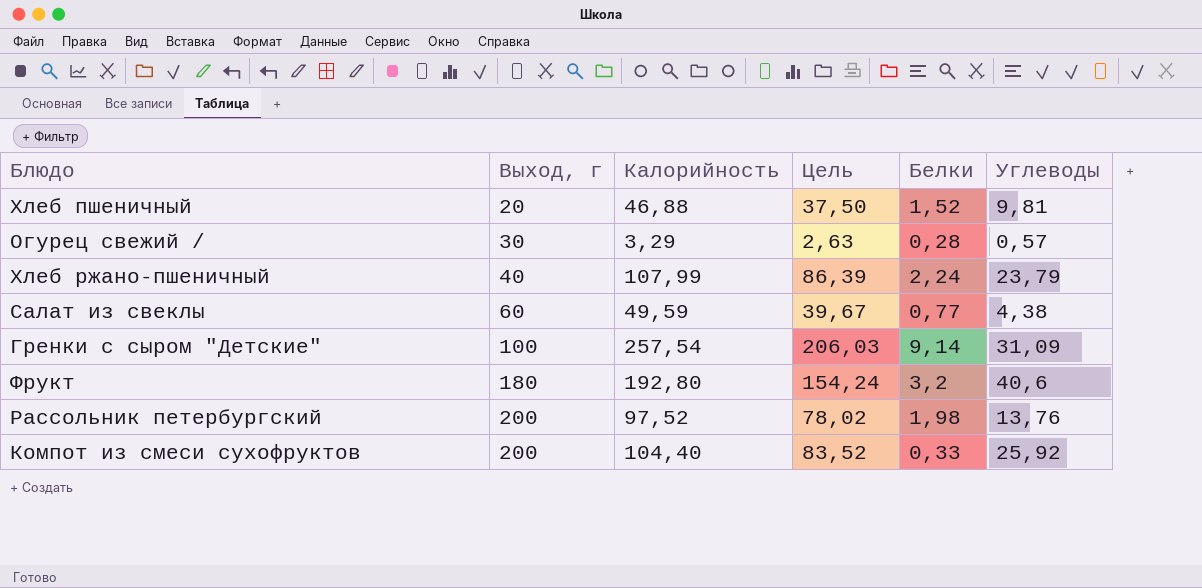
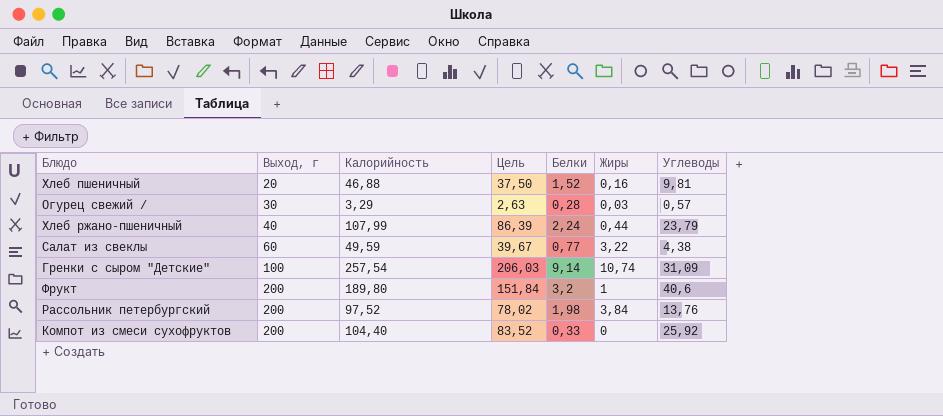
column Жиры | position: none -> 6
Фрукт | Выход, г: 180 -> 200
Фрукт | Калорийность: 192,80 -> 189,80
Фрукт | Цель: 154,24 -> 151,84

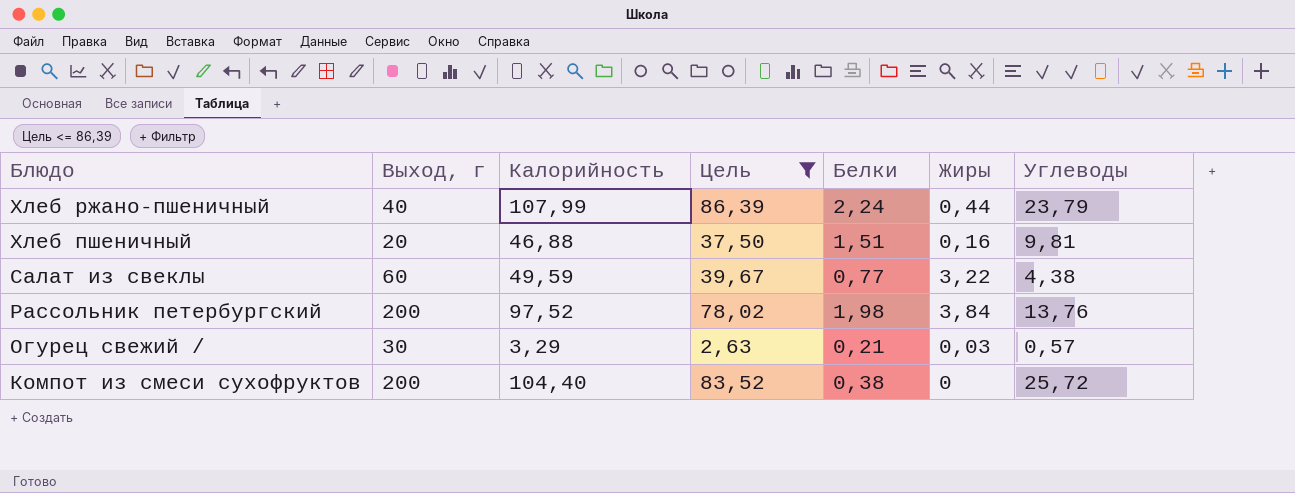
filter: none -> Цель <= 86,39
row order: Выход, г ascending -> Блюдо descending
Хлеб пшеничный | Белки: 1,52 -> 1,51
Огурец свежий / | Белки: 0,28 -> 0,21
Компот из смеси сухофруктов | Белки: 0,33 -> 0,38
Компот из смеси сухофруктов | Углеводы: 25,92 -> 25,72

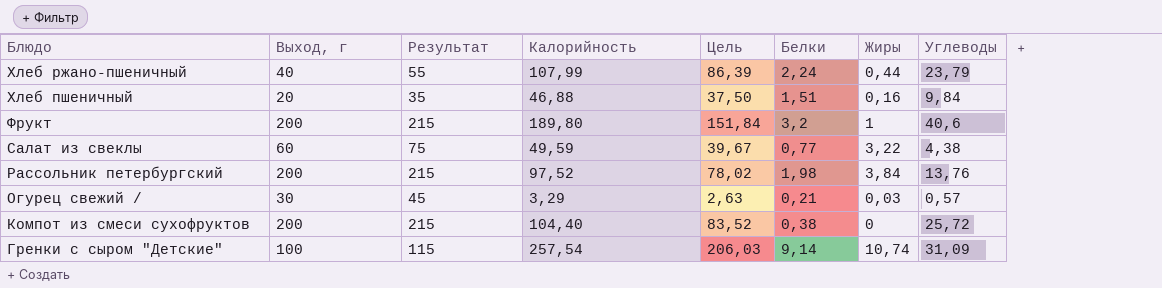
filter: Цель <= 86,39 -> none
column Результат | formula: none -> [Выход, г] + 15
Хлеб пшеничный | Углеводы: 9,81 -> 9,84

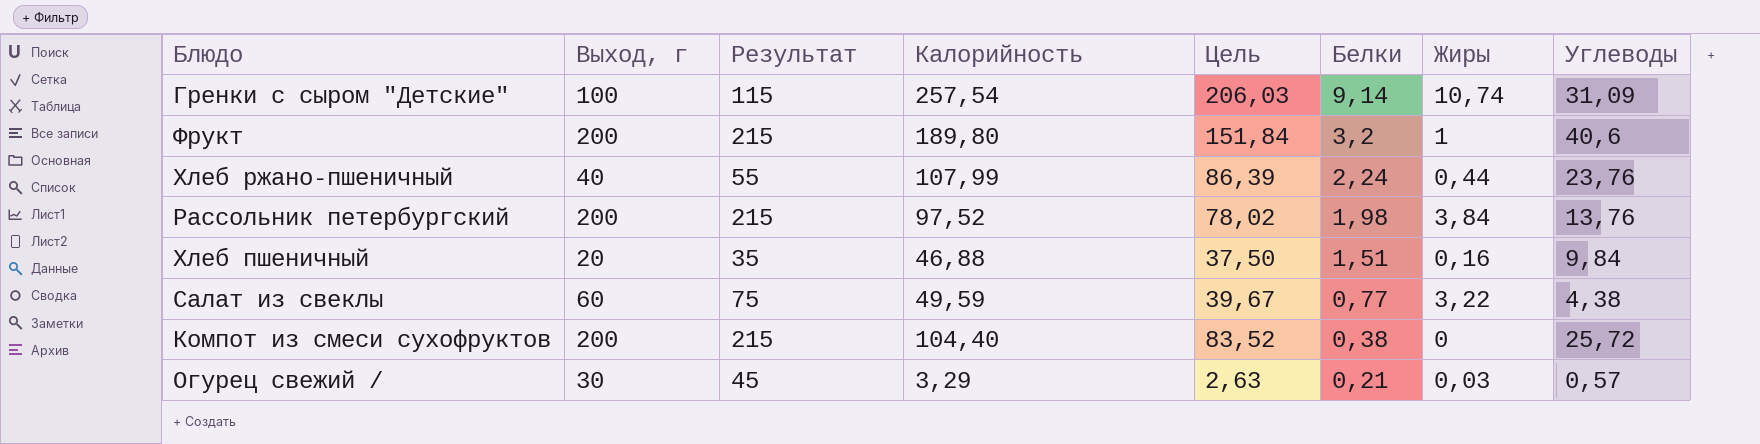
row order: Блюдо descending -> Белки descending
Хлеб ржано-пшеничный | Углеводы: 23,79 -> 23,76

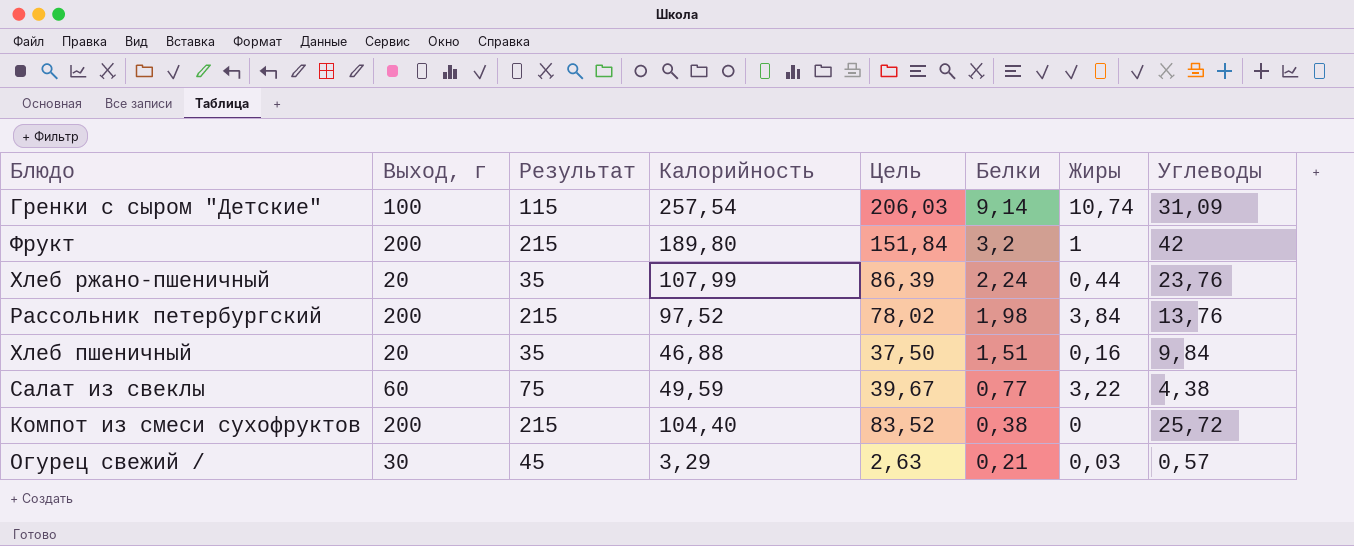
Фрукт | Углеводы: 40,6 -> 42
Хлеб ржано-пшеничный | Выход, г: 40 -> 20
Хлеб ржано-пшеничный | Результат: 55 -> 35

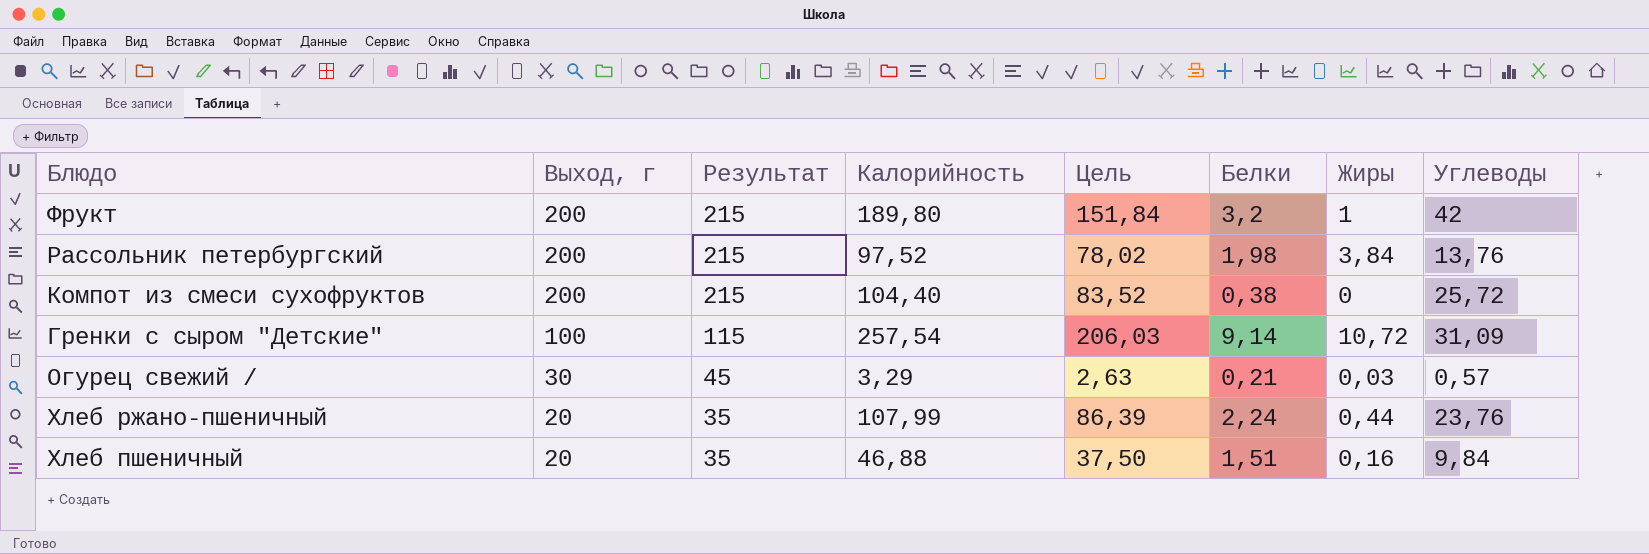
row order: Белки descending -> Выход, г descending
row Салат из свеклы: 60 | 75 | 49,59 | 39,67 | 0,77 | 3,22 | 4,38 -> none
Гренки с сыром "Детские" | Жиры: 10,74 -> 10,72

